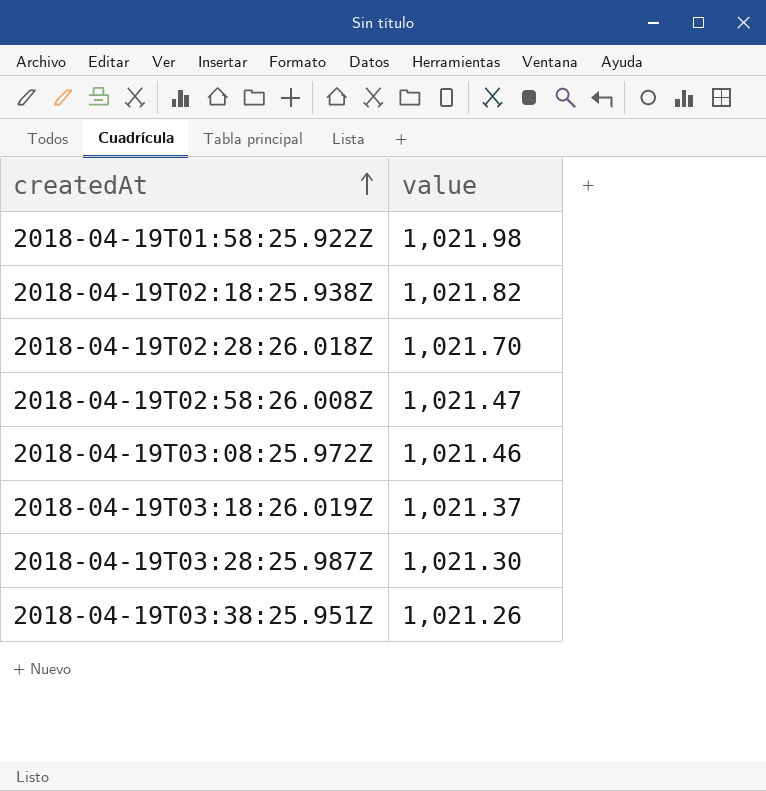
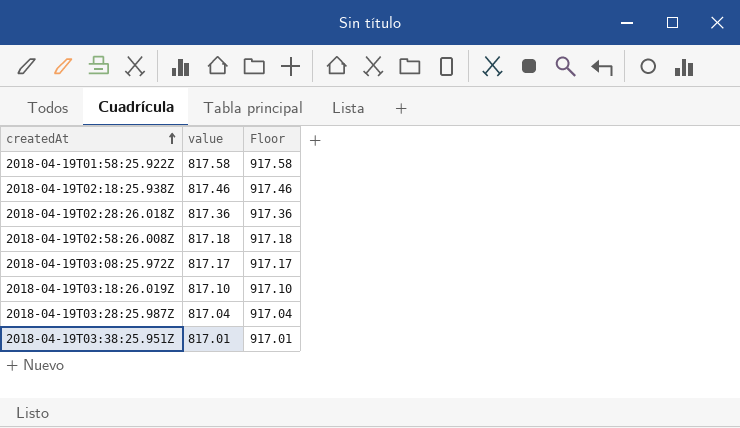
column Floor | formula: none -> [value] + 100
2018-04-19T01:58:25.922Z | value: 1,021.98 -> 817.58
2018-04-19T02:18:25.938Z | value: 1,021.82 -> 817.46
2018-04-19T02:28:26.018Z | value: 1,021.70 -> 817.36
2018-04-19T02:58:26.008Z | value: 1,021.47 -> 817.18
2018-04-19T03:08:25.972Z | value: 1,021.46 -> 817.17
2018-04-19T03:18:26.019Z | value: 1,021.37 -> 817.10
2018-04-19T03:28:25.987Z | value: 1,021.30 -> 817.04
2018-04-19T03:38:25.951Z | value: 1,021.26 -> 817.01

